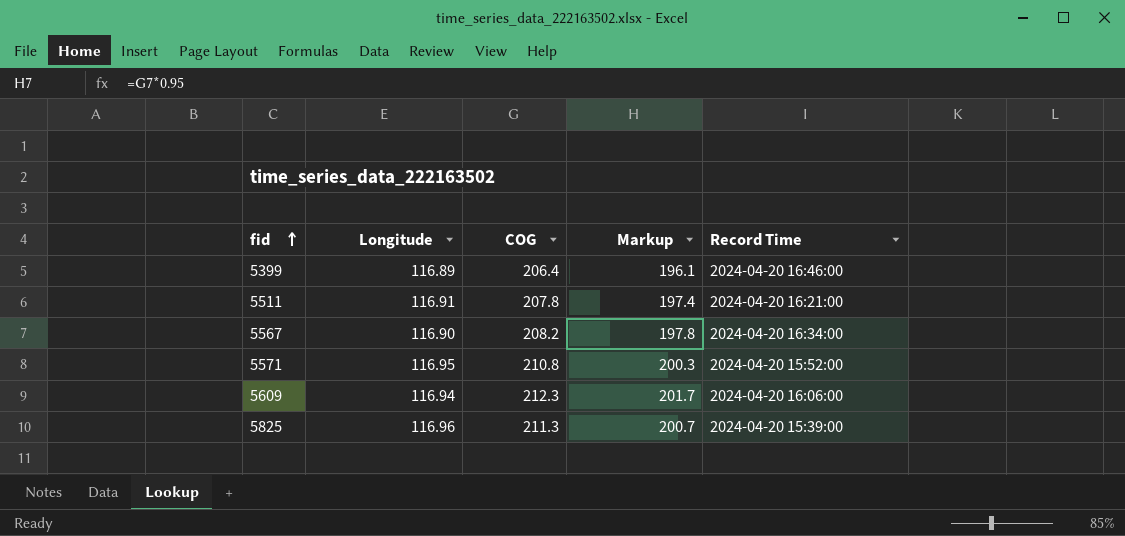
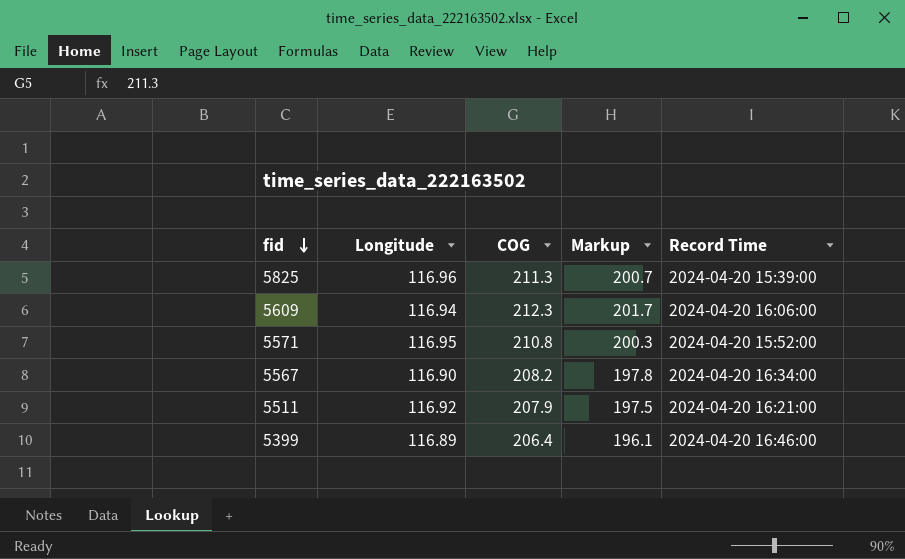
row order: fid ascending -> fid descending
5511 | Longitude: 116.91 -> 116.92
5511 | COG: 207.8 -> 207.9
5511 | Markup: 197.4 -> 197.5

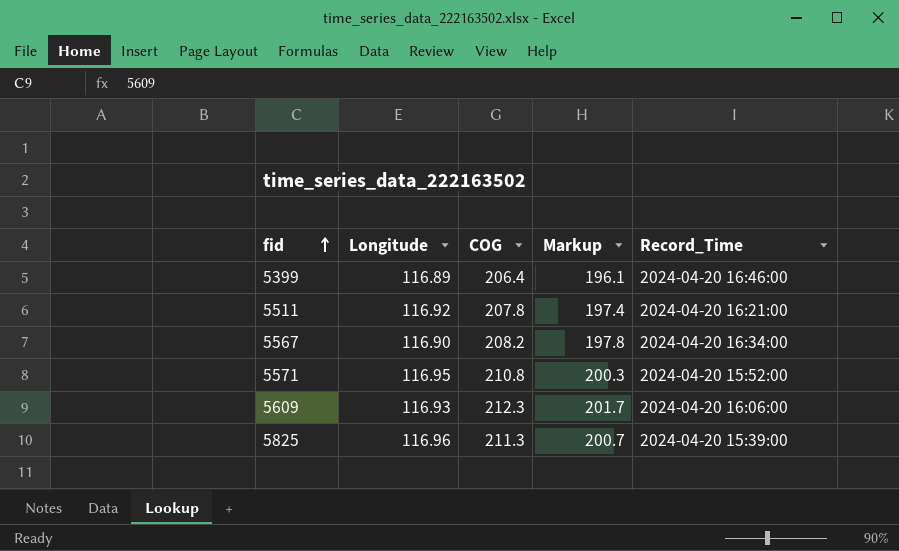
row order: fid descending -> fid ascending
column name: Record Time -> Record_Time
5511 | COG: 207.9 -> 207.8
5511 | Markup: 197.5 -> 197.4
5609 | Longitude: 116.94 -> 116.93

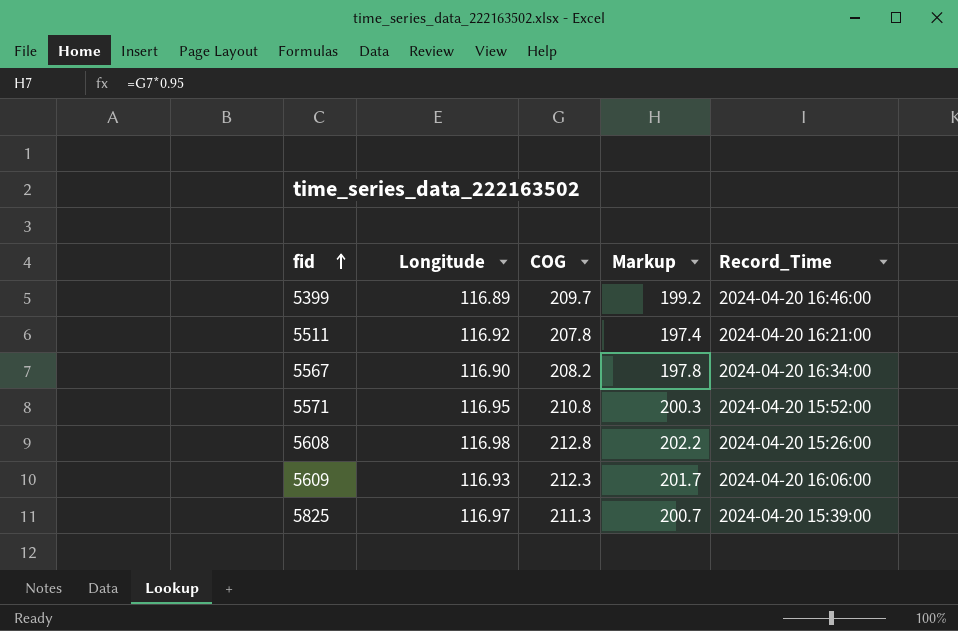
5399 | COG: 206.4 -> 209.7
5399 | Markup: 196.1 -> 199.2
row 5608: none -> 116.98 | 212.8 | 202.2 | 2024-04-20 15:26:00
5825 | Longitude: 116.96 -> 116.97

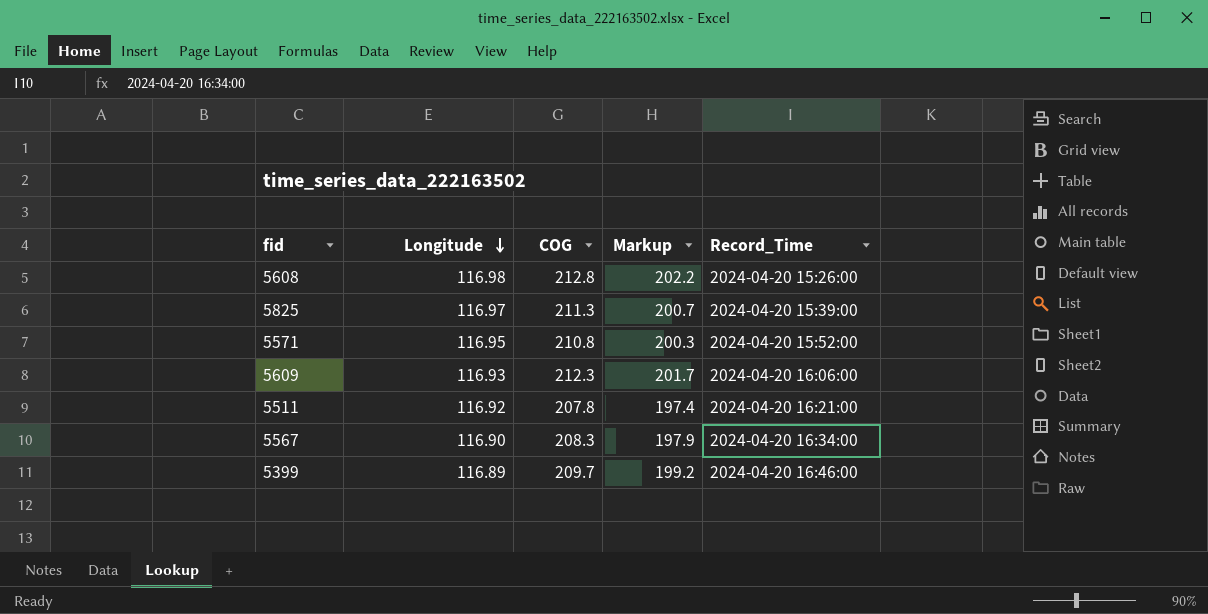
row order: fid ascending -> Longitude descending
5567 | COG: 208.2 -> 208.3
5567 | Markup: 197.8 -> 197.9

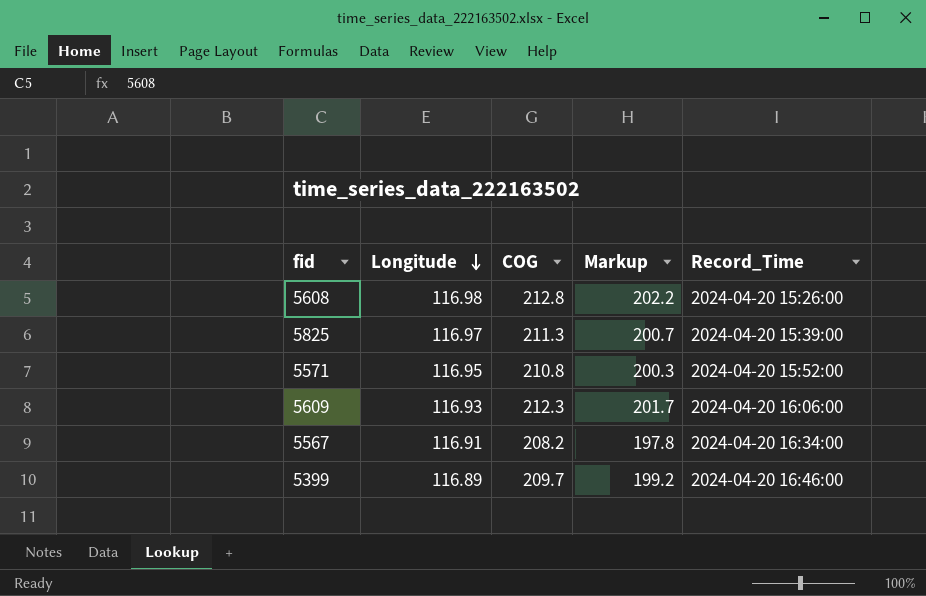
row 5511: 116.92 | 207.8 | 197.4 | 2024-04-20 16:21:00 -> none
5567 | Longitude: 116.90 -> 116.91
5567 | COG: 208.3 -> 208.2
5567 | Markup: 197.9 -> 197.8

